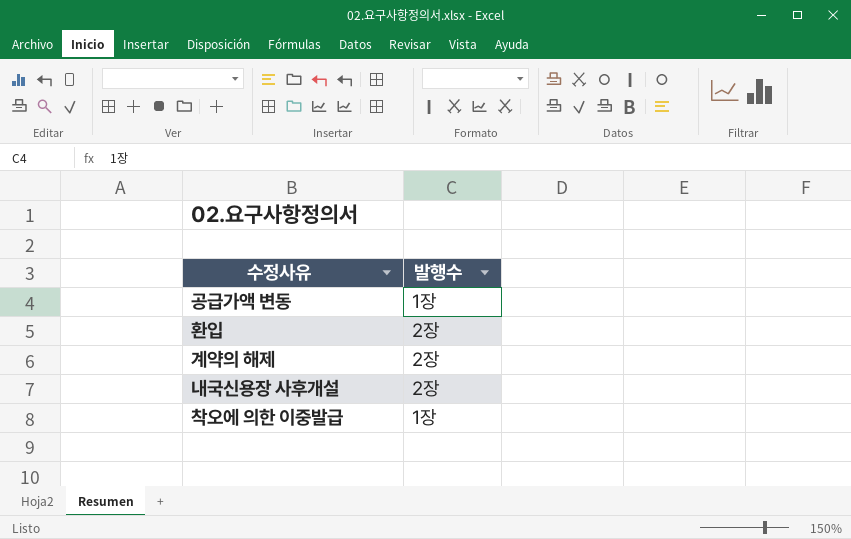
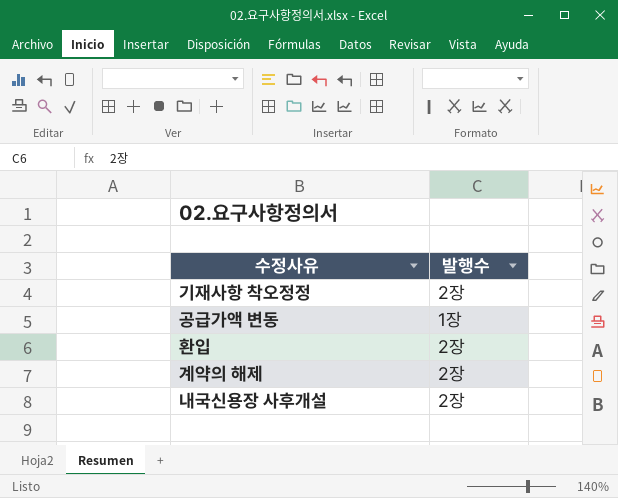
row 착오에 의한 이중발급: 1장 -> none
row 기재사항 착오정정: none -> 2장

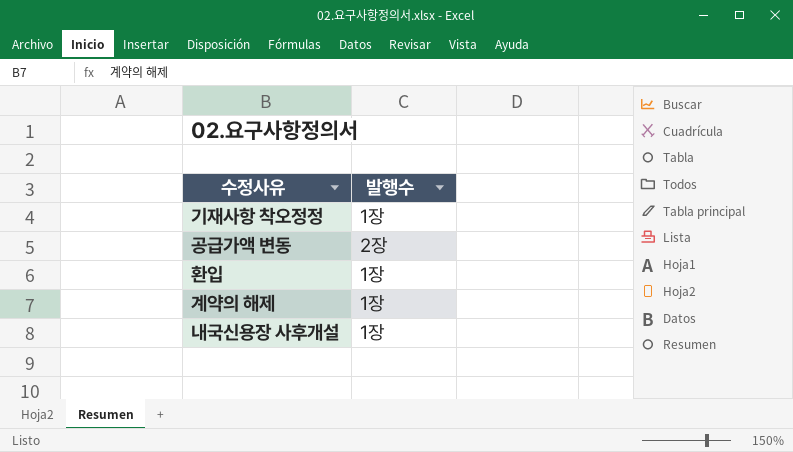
기재사항 착오정정 | 발행수: 2장 -> 1장
공급가액 변동 | 발행수: 1장 -> 2장
환입 | 발행수: 2장 -> 1장
계약의 해제 | 발행수: 2장 -> 1장
내국신용장 사후개설 | 발행수: 2장 -> 1장

